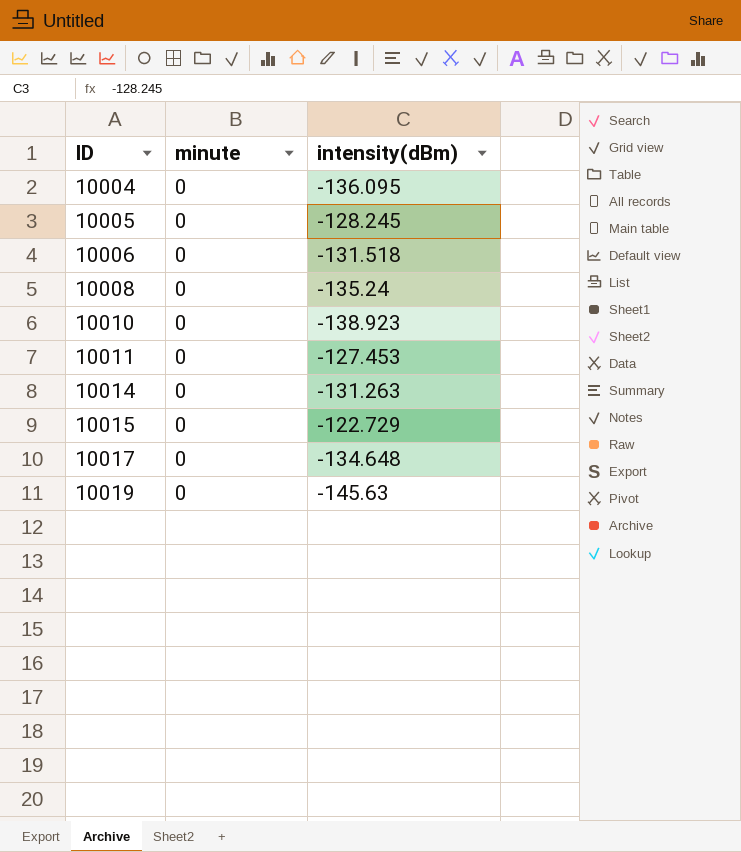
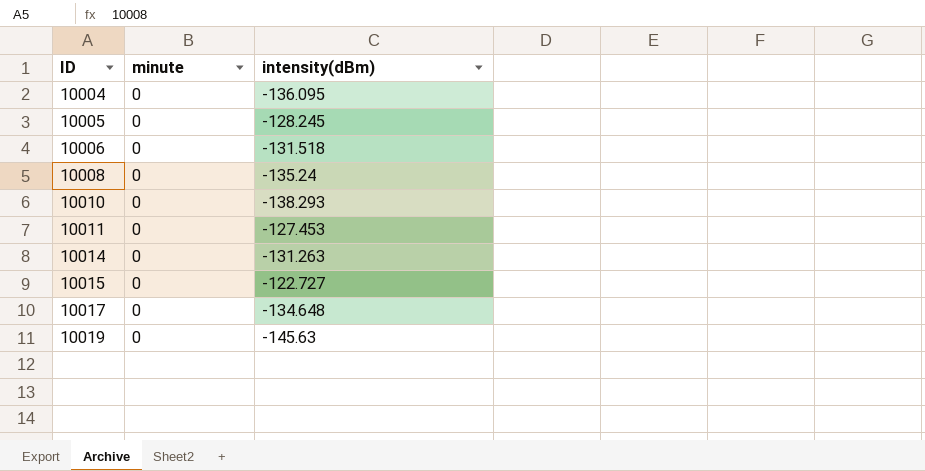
10010 | intensity(dBm): -138.923 -> -138.293
10015 | intensity(dBm): -122.729 -> -122.727

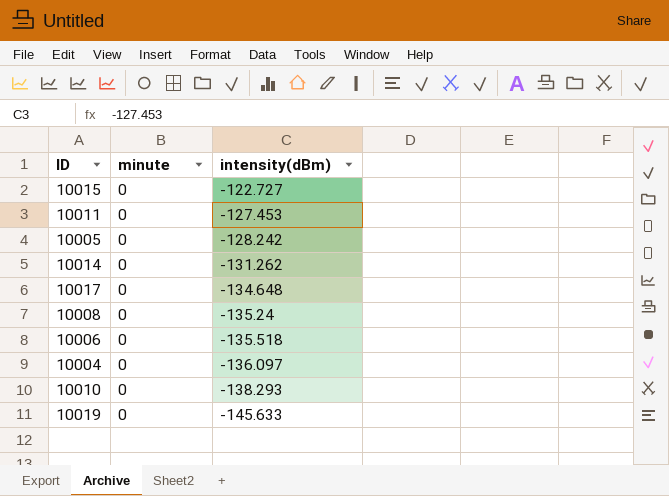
row order: ID ascending -> intensity(dBm) descending
10005 | intensity(dBm): -128.245 -> -128.242
10014 | intensity(dBm): -131.263 -> -131.262
10006 | intensity(dBm): -131.518 -> -135.518
10004 | intensity(dBm): -136.095 -> -136.097
10019 | intensity(dBm): -145.63 -> -145.633

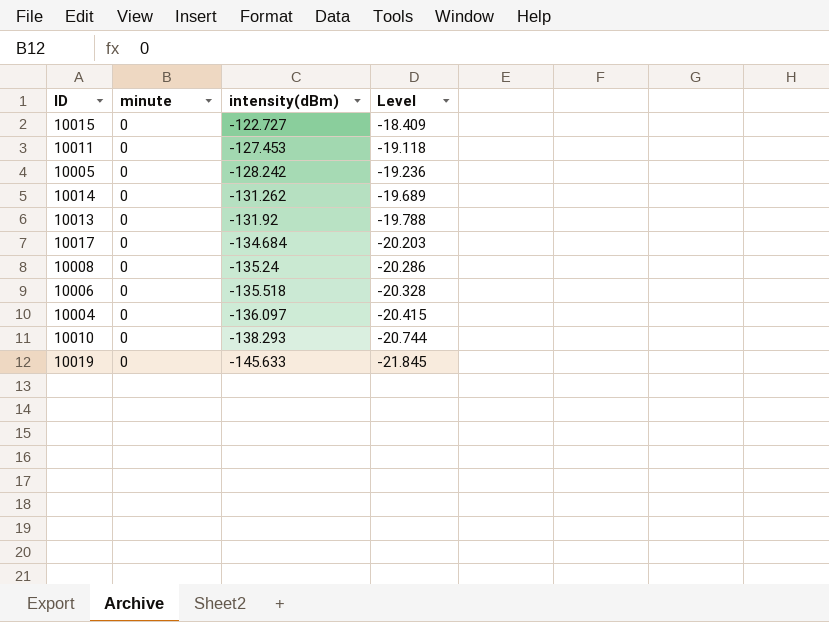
column Level | formula: none -> [intensity(dBm)] * 0.15
row 10013: none -> 0 | -131.92 | -19.788
10017 | intensity(dBm): -134.648 -> -134.684

